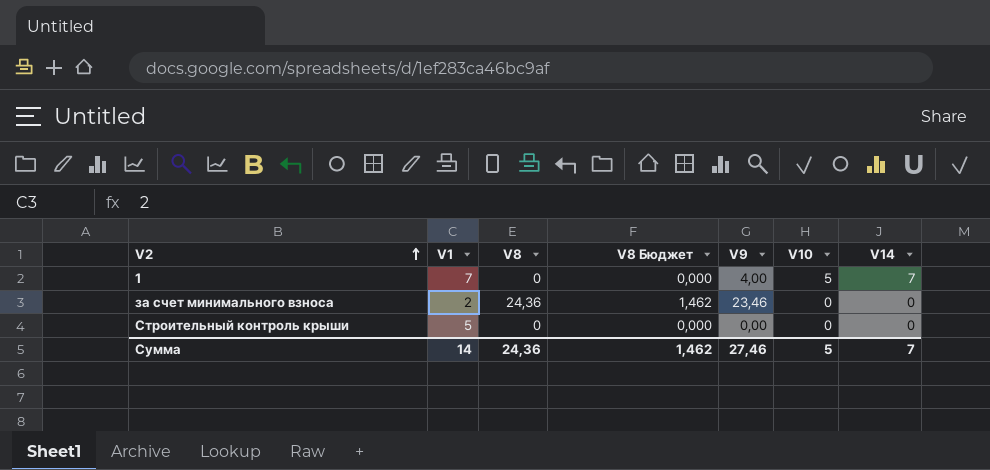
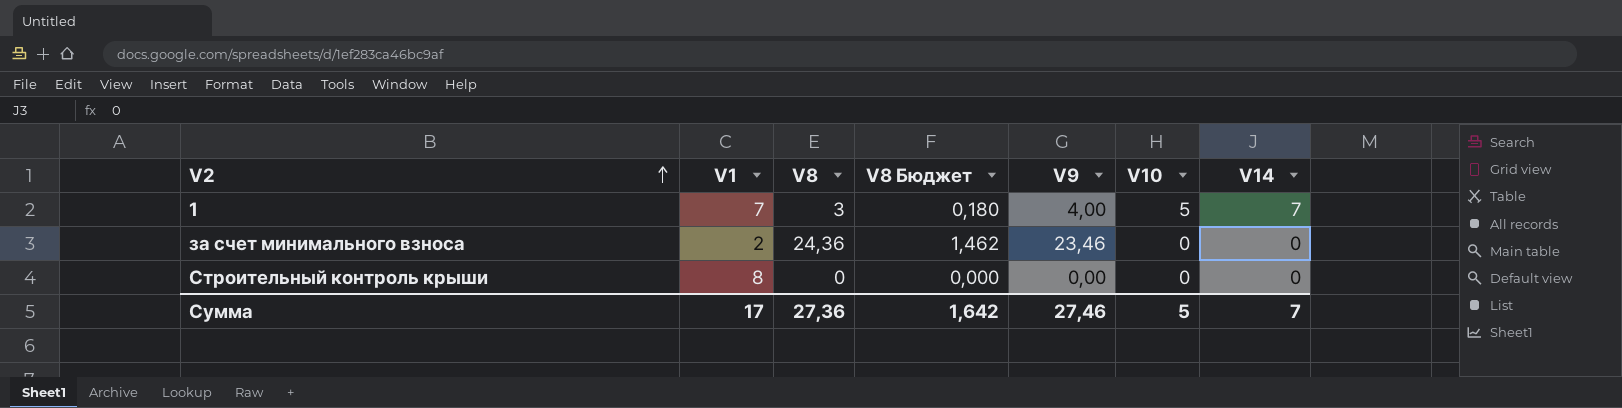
1 | V8: 0 -> 3
1 | V8 Бюджет: 0,000 -> 0,180
Строительный контроль крыши | V1: 5 -> 8
Сумма | V1: 14 -> 17
Сумма | V8: 24,36 -> 27,36
Сумма | V8 Бюджет: 1,462 -> 1,642

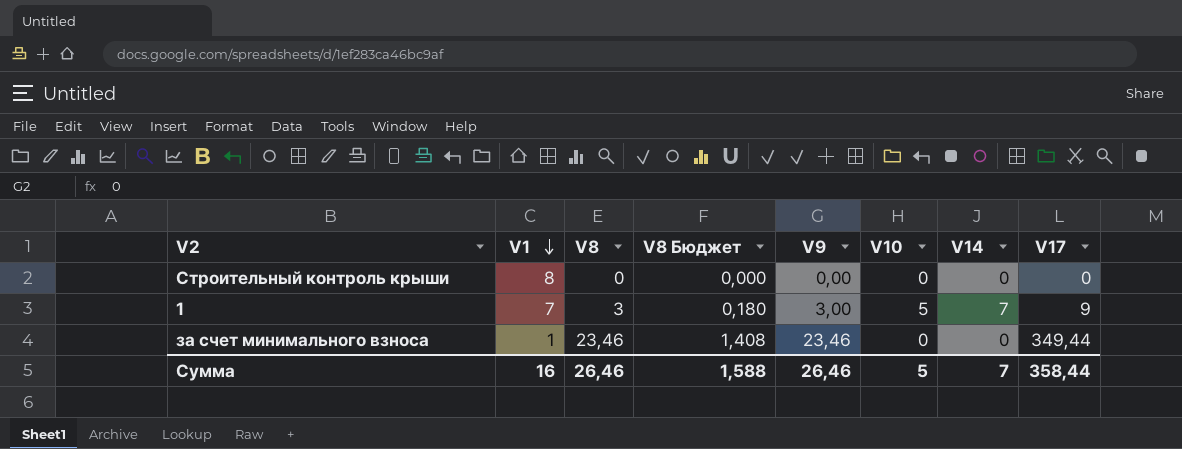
row order: V2 ascending -> V1 descending
column V17 | position: none -> 8
1 | V9: 4,00 -> 3,00
за счет минимального взноса | V1: 2 -> 1
за счет минимального взноса | V8: 24,36 -> 23,46
за счет минимального взноса | V8 Бюджет: 1,462 -> 1,408
Сумма | V1: 17 -> 16
Сумма | V8: 27,36 -> 26,46
Сумма | V8 Бюджет: 1,642 -> 1,588
Сумма | V9: 27,46 -> 26,46

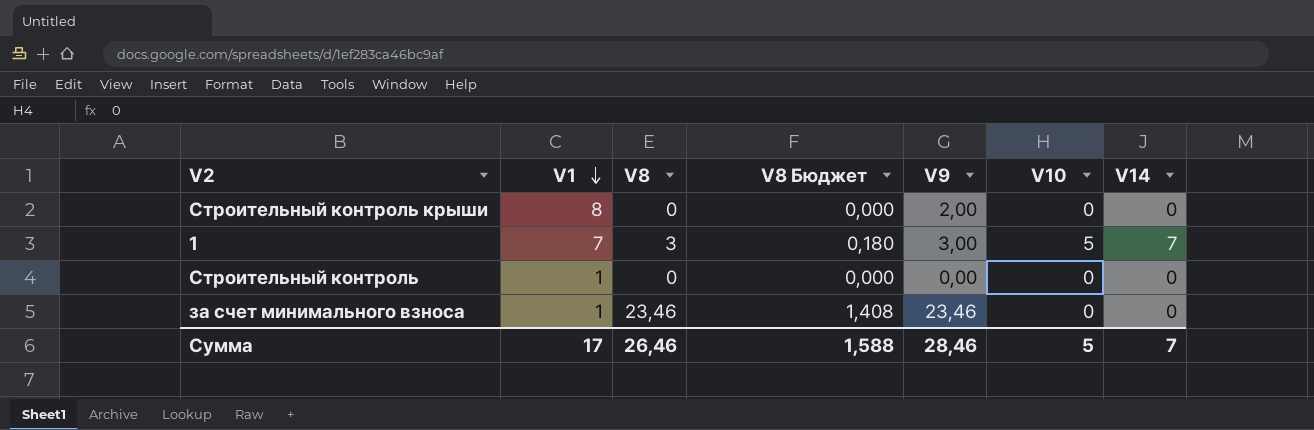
column V17 | position: 8 -> none
Строительный контроль крыши | V9: 0,00 -> 2,00
row Строительный контроль: none -> 1 | 0 | 0,000 | 0,00 | 0 | 0
Сумма | V1: 16 -> 17
Сумма | V9: 26,46 -> 28,46

